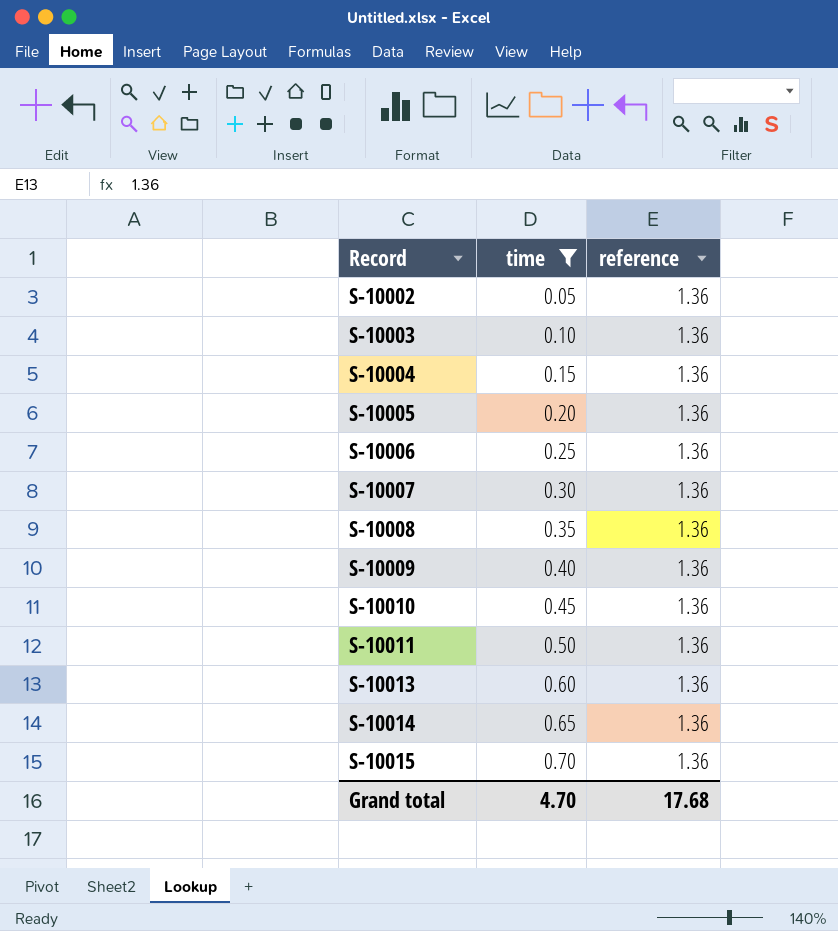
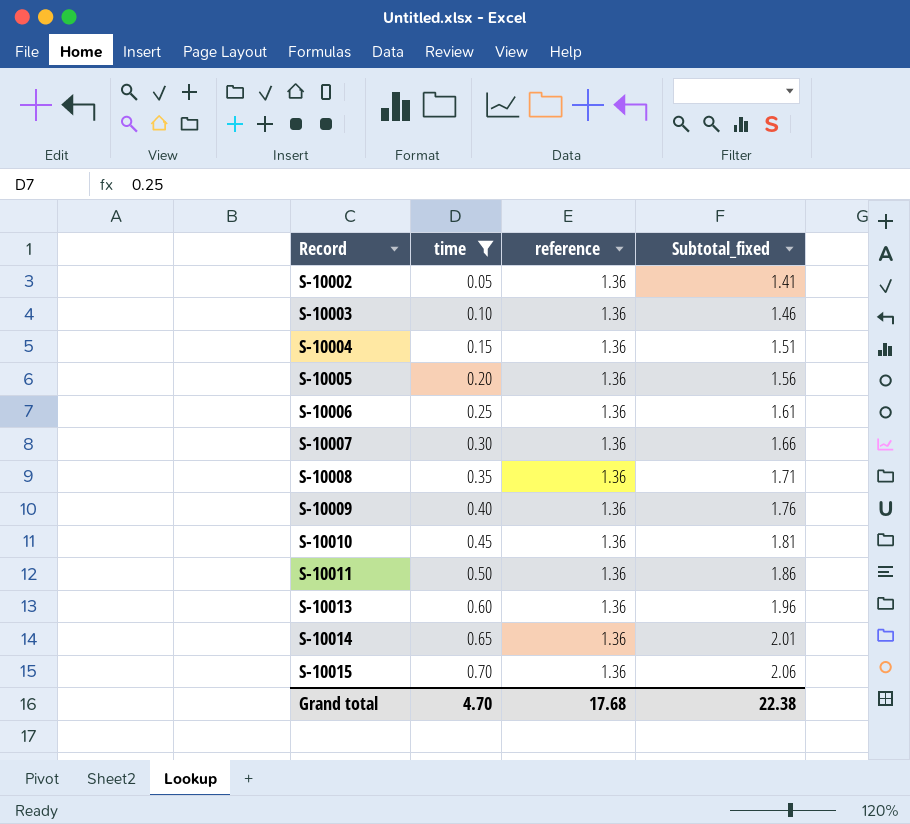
column Subtotal_fixed | formula: none -> [time] + [reference]

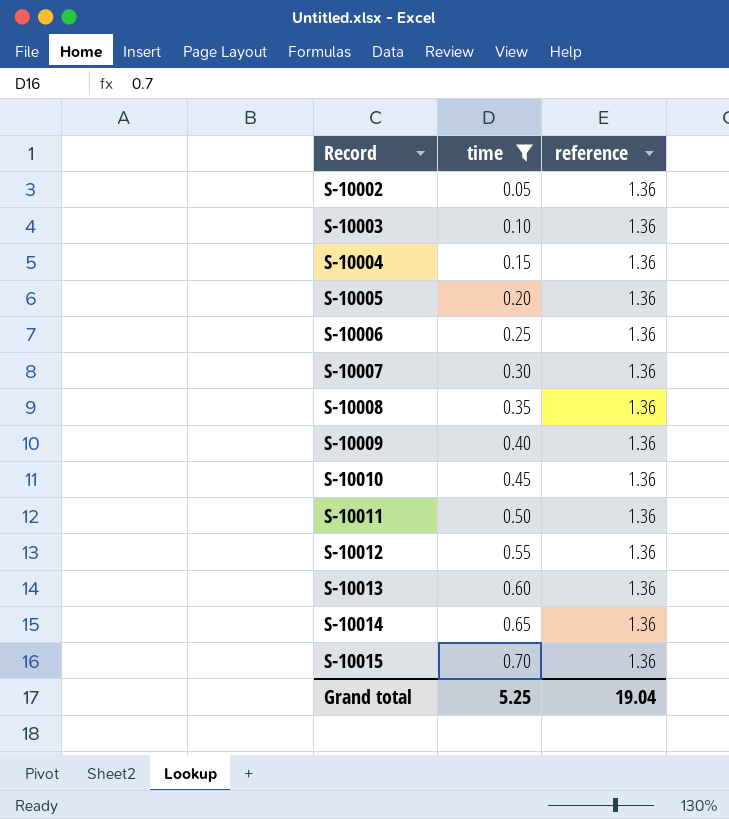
column Subtotal_fixed | formula: [time] + [reference] -> none
row S-10012: none -> 0.55 | 1.36
Grand total | time: 4.70 -> 5.25
Grand total | reference: 17.68 -> 19.04

